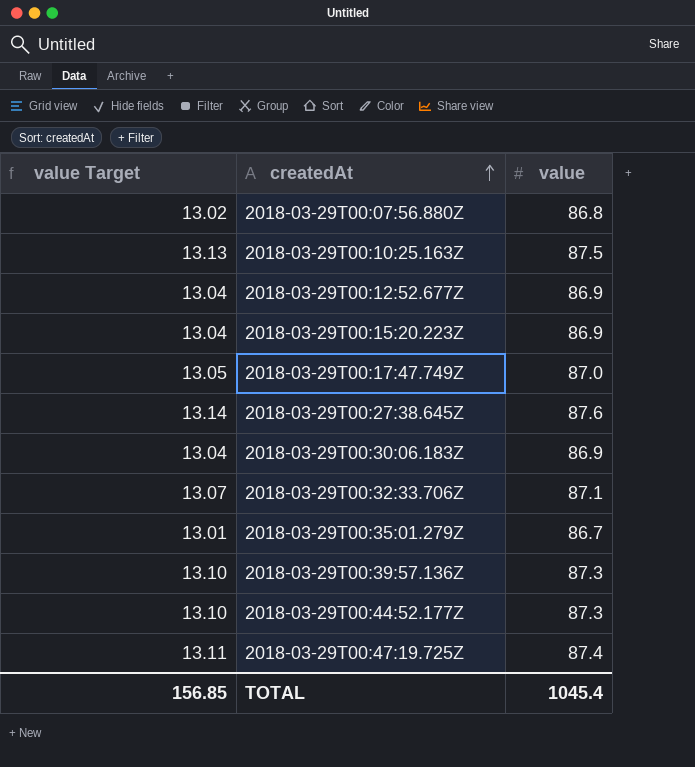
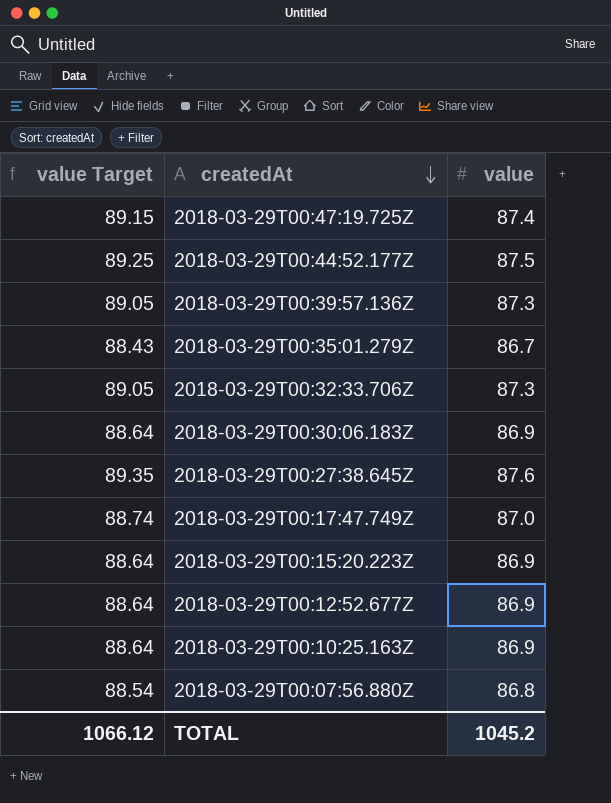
row order: createdAt ascending -> createdAt descending
column value Target | formula: [value] * 0.15 -> [value] * 1.02
2018-03-29T00:44:52.177Z | value: 87.3 -> 87.5
2018-03-29T00:32:33.706Z | value: 87.1 -> 87.3
2018-03-29T00:10:25.163Z | value: 87.5 -> 86.9
TOTAL | value Target: 156.85 -> 1066.12
TOTAL | value: 1045.4 -> 1045.2

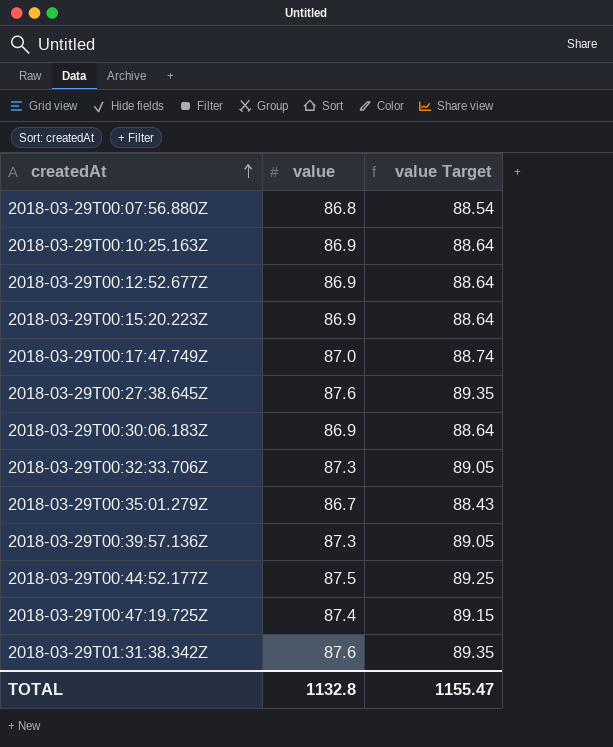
row order: createdAt descending -> createdAt ascending
column value Target | position: 1 -> 3
row 2018-03-29T01:31:38.342Z: none -> 87.6 | 89.35
TOTAL | value: 1045.2 -> 1132.8
TOTAL | value Target: 1066.12 -> 1155.47

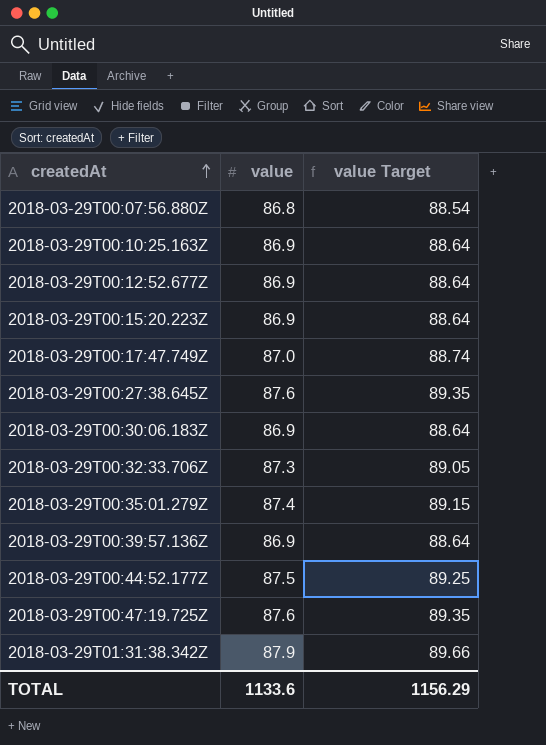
2018-03-29T00:35:01.279Z | value: 86.7 -> 87.4
2018-03-29T00:35:01.279Z | value Target: 88.43 -> 89.15
2018-03-29T00:39:57.136Z | value: 87.3 -> 86.9
2018-03-29T00:39:57.136Z | value Target: 89.05 -> 88.64
2018-03-29T00:47:19.725Z | value: 87.4 -> 87.6
2018-03-29T00:47:19.725Z | value Target: 89.15 -> 89.35
2018-03-29T01:31:38.342Z | value: 87.6 -> 87.9
2018-03-29T01:31:38.342Z | value Target: 89.35 -> 89.66
TOTAL | value: 1132.8 -> 1133.6
TOTAL | value Target: 1155.47 -> 1156.29

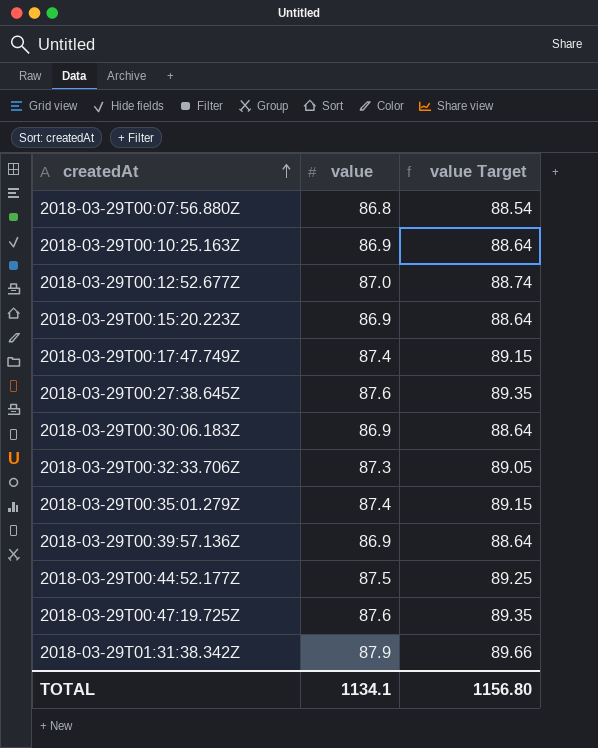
2018-03-29T00:12:52.677Z | value: 86.9 -> 87.0
2018-03-29T00:12:52.677Z | value Target: 88.64 -> 88.74
2018-03-29T00:17:47.749Z | value: 87.0 -> 87.4
2018-03-29T00:17:47.749Z | value Target: 88.74 -> 89.15
TOTAL | value: 1133.6 -> 1134.1
TOTAL | value Target: 1156.29 -> 1156.80

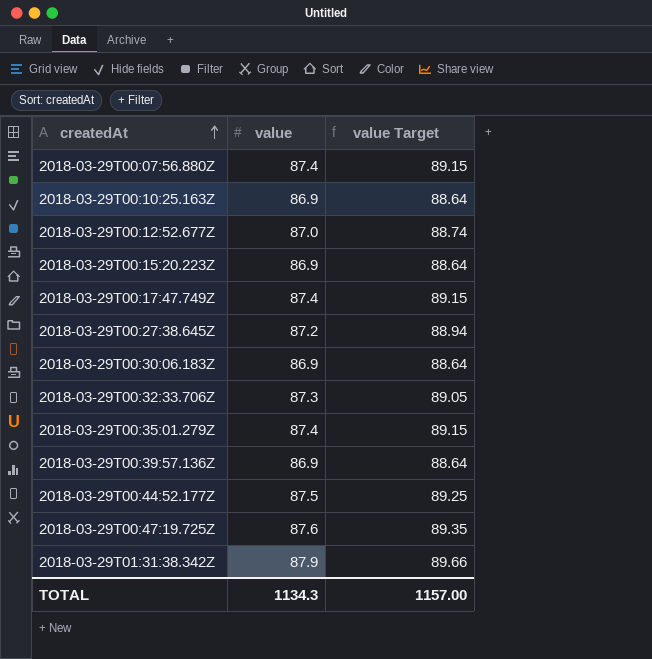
2018-03-29T00:07:56.880Z | value: 86.8 -> 87.4
2018-03-29T00:07:56.880Z | value Target: 88.54 -> 89.15
2018-03-29T00:27:38.645Z | value: 87.6 -> 87.2
2018-03-29T00:27:38.645Z | value Target: 89.35 -> 88.94
TOTAL | value: 1134.1 -> 1134.3
TOTAL | value Target: 1156.80 -> 1157.00

